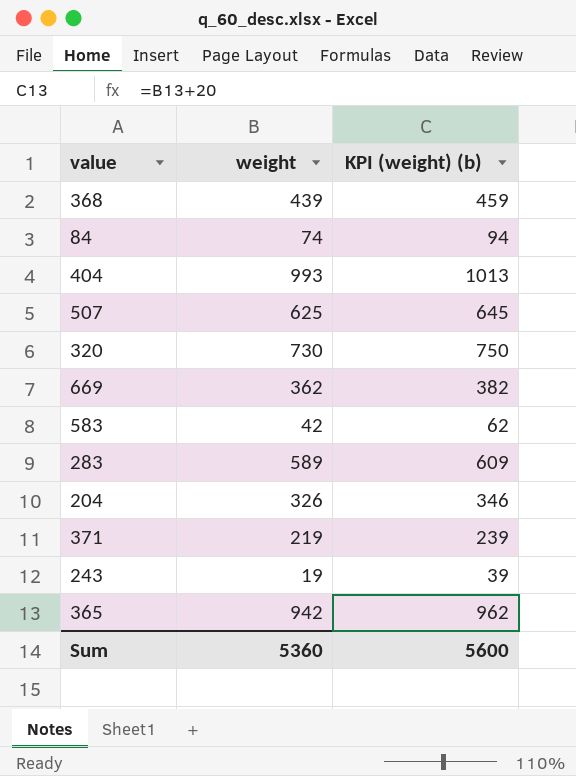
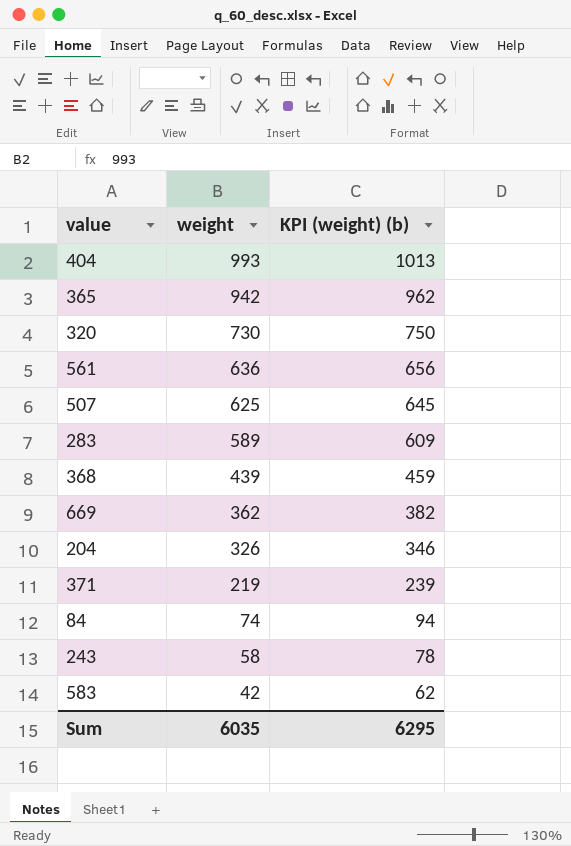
row order: none -> weight descending
row 561: none -> 636 | 656
243 | weight: 19 -> 58
243 | KPI (weight) (b): 39 -> 78
Sum | weight: 5360 -> 6035
Sum | KPI (weight) (b): 5600 -> 6295

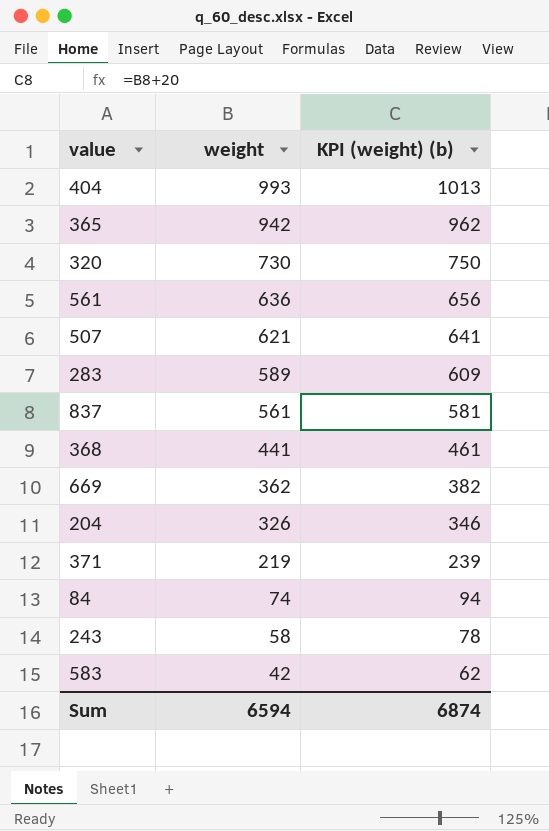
507 | weight: 625 -> 621
507 | KPI (weight) (b): 645 -> 641
row 837: none -> 561 | 581
368 | weight: 439 -> 441
368 | KPI (weight) (b): 459 -> 461
Sum | weight: 6035 -> 6594
Sum | KPI (weight) (b): 6295 -> 6874

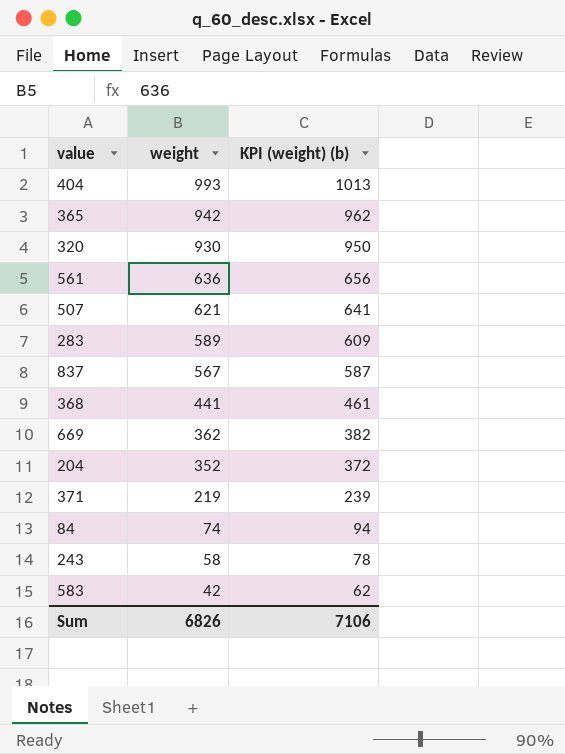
320 | weight: 730 -> 930
320 | KPI (weight) (b): 750 -> 950
837 | weight: 561 -> 567
837 | KPI (weight) (b): 581 -> 587
204 | weight: 326 -> 352
204 | KPI (weight) (b): 346 -> 372
Sum | weight: 6594 -> 6826
Sum | KPI (weight) (b): 6874 -> 7106

